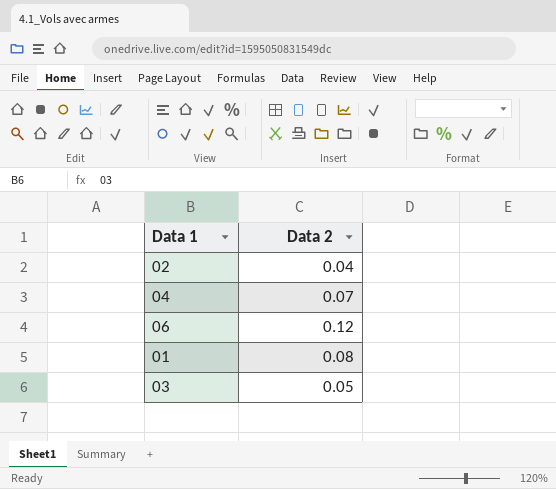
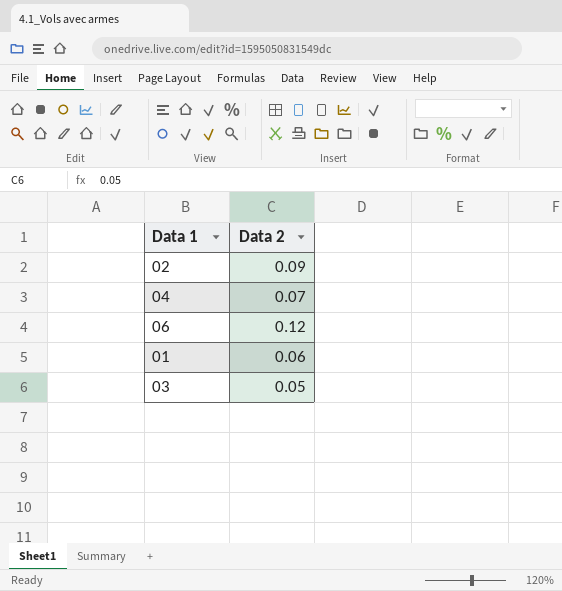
02 | Data 2: 0.04 -> 0.09
01 | Data 2: 0.08 -> 0.06

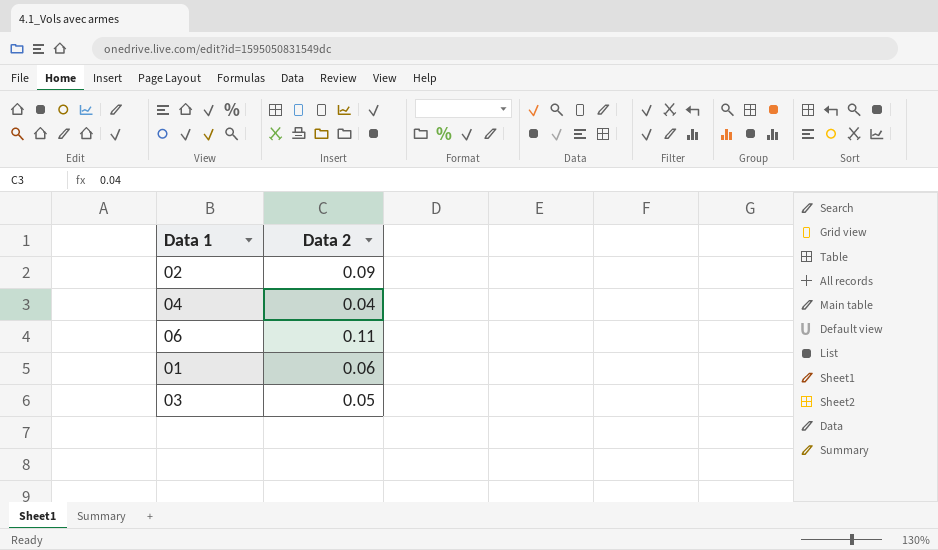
04 | Data 2: 0.07 -> 0.04
06 | Data 2: 0.12 -> 0.11

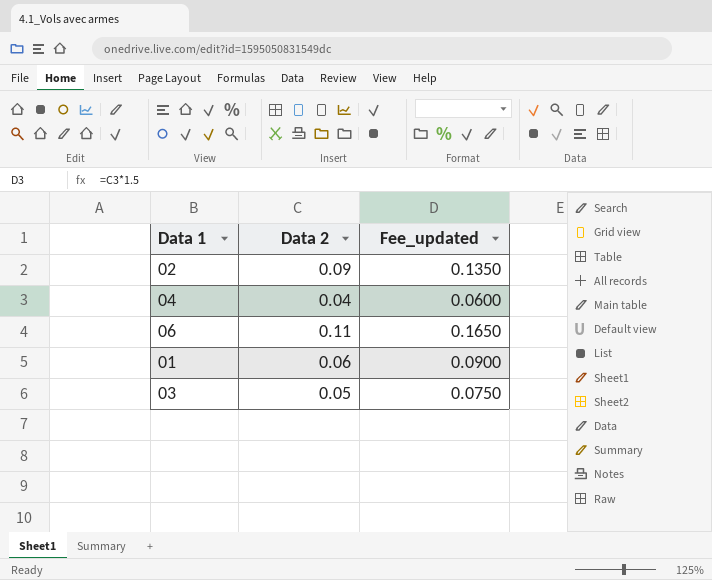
column Fee_updated | formula: none -> [Data 2] * 1.5

